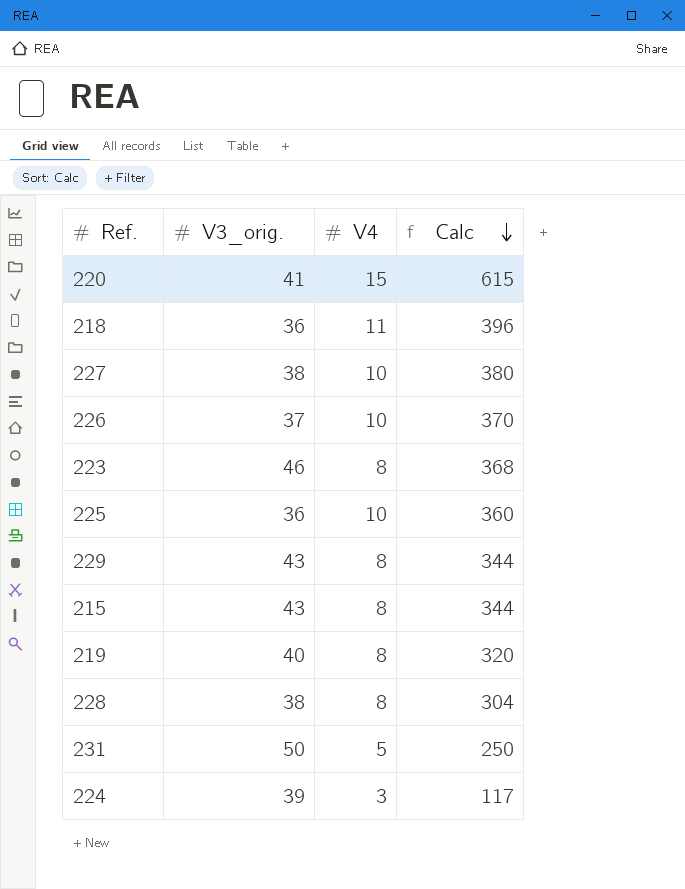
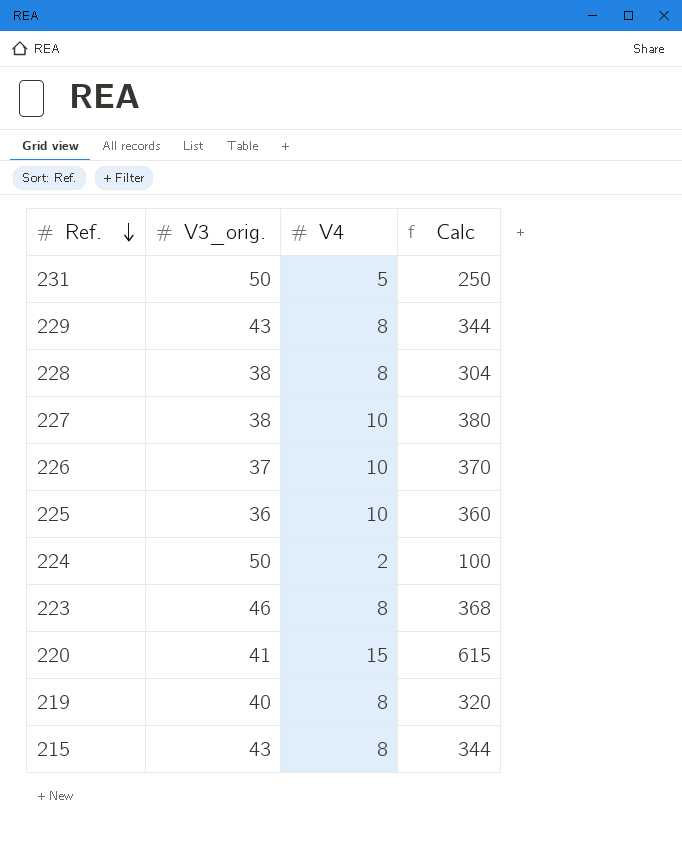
row order: Calc descending -> Ref. descending
row 218: 36 | 11 | 396 -> none
224 | V3_orig.: 39 -> 50
224 | V4: 3 -> 2
224 | Calc: 117 -> 100

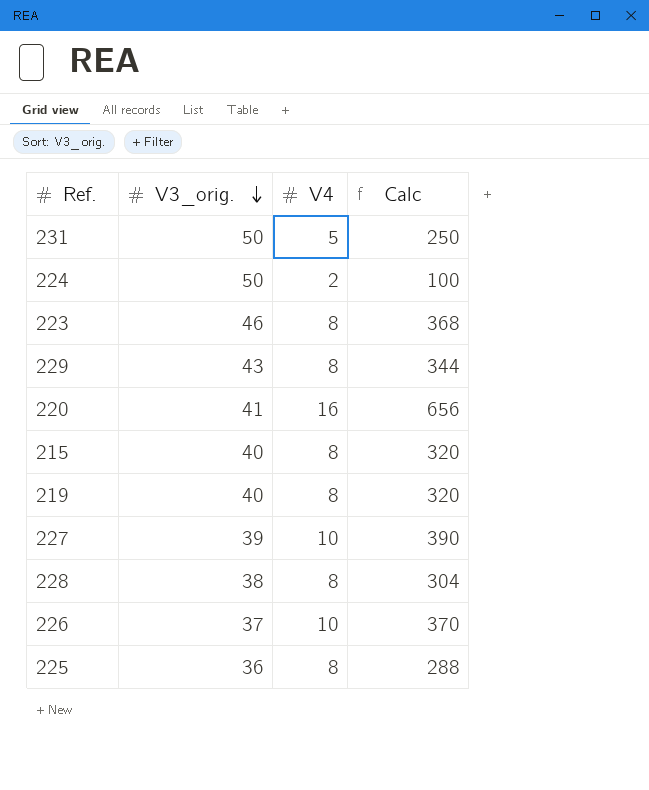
row order: Ref. descending -> V3_orig. descending
220 | V4: 15 -> 16
220 | Calc: 615 -> 656
215 | V3_orig.: 43 -> 40
215 | Calc: 344 -> 320
227 | V3_orig.: 38 -> 39
227 | Calc: 380 -> 390
225 | V4: 10 -> 8
225 | Calc: 360 -> 288

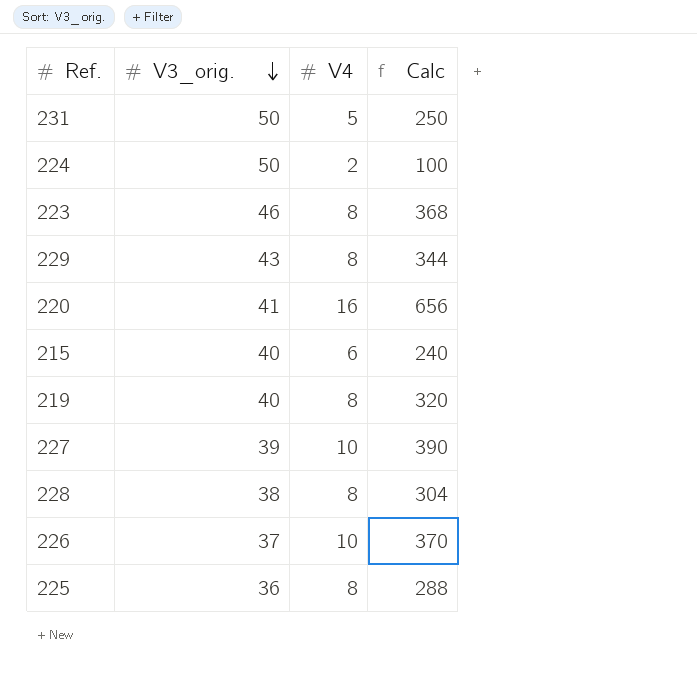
215 | V4: 8 -> 6
215 | Calc: 320 -> 240

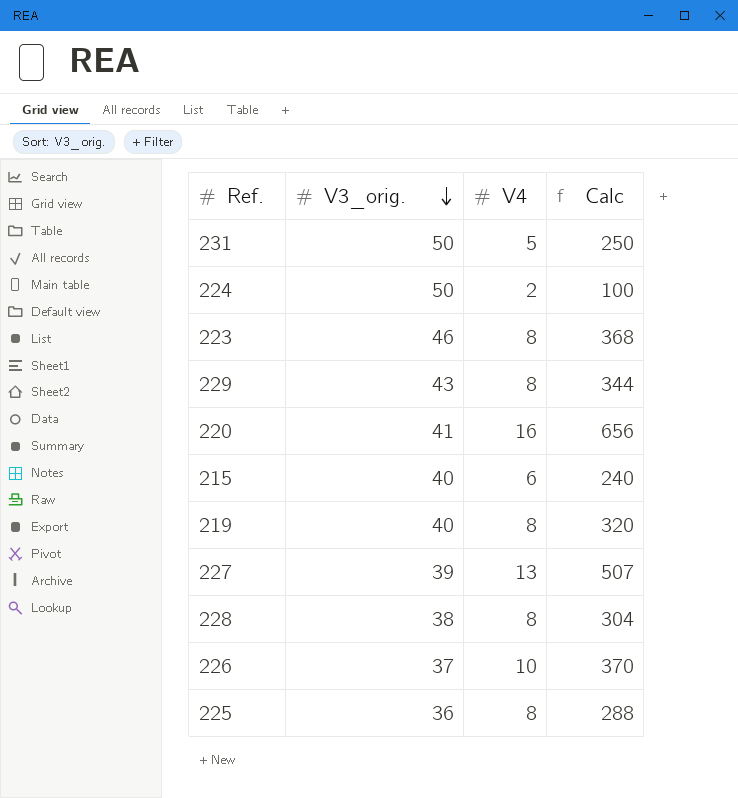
227 | V4: 10 -> 13
227 | Calc: 390 -> 507

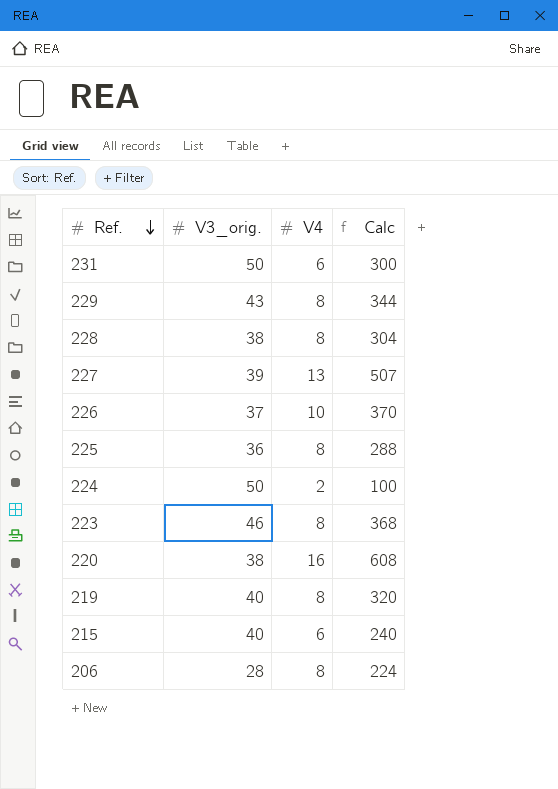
row order: V3_orig. descending -> Ref. descending
231 | V4: 5 -> 6
231 | Calc: 250 -> 300
220 | V3_orig.: 41 -> 38
220 | Calc: 656 -> 608
row 206: none -> 28 | 8 | 224

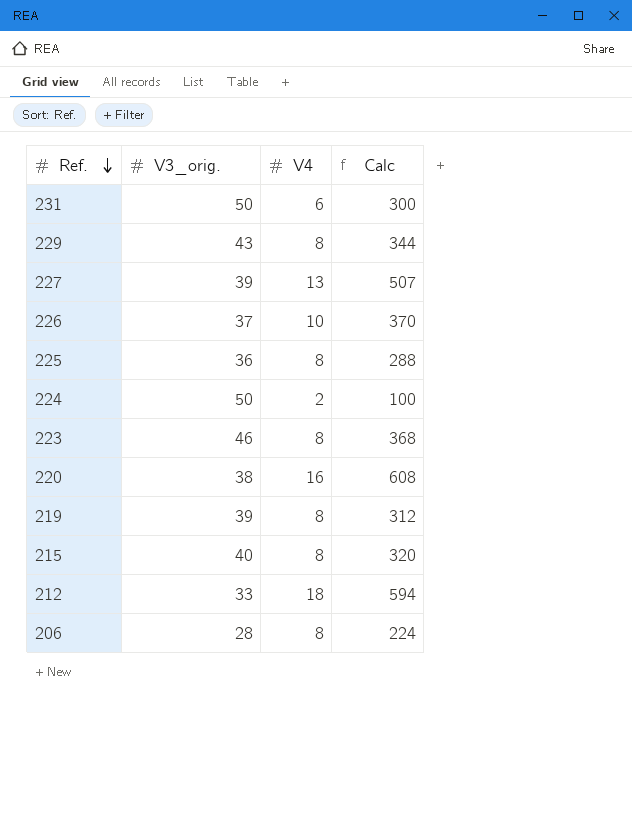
row 228: 38 | 8 | 304 -> none
219 | V3_orig.: 40 -> 39
219 | Calc: 320 -> 312
215 | V4: 6 -> 8
215 | Calc: 240 -> 320
row 212: none -> 33 | 18 | 594

